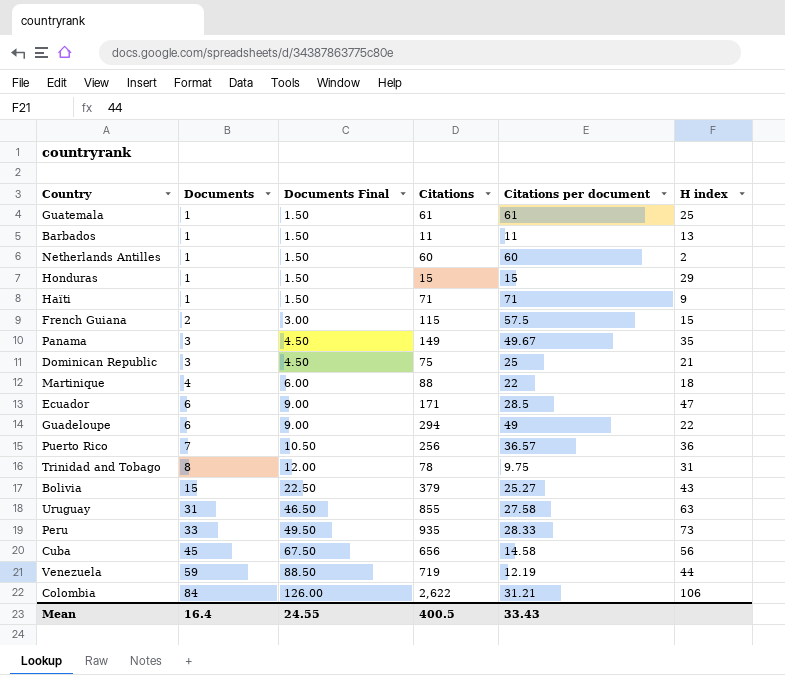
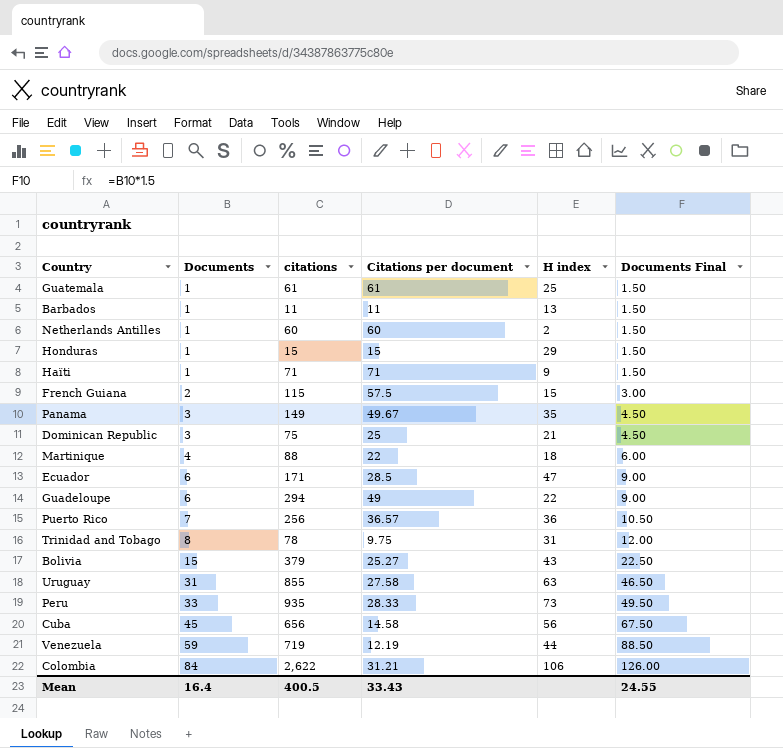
column name: Citations -> citations
column Documents Final | position: 3 -> 6

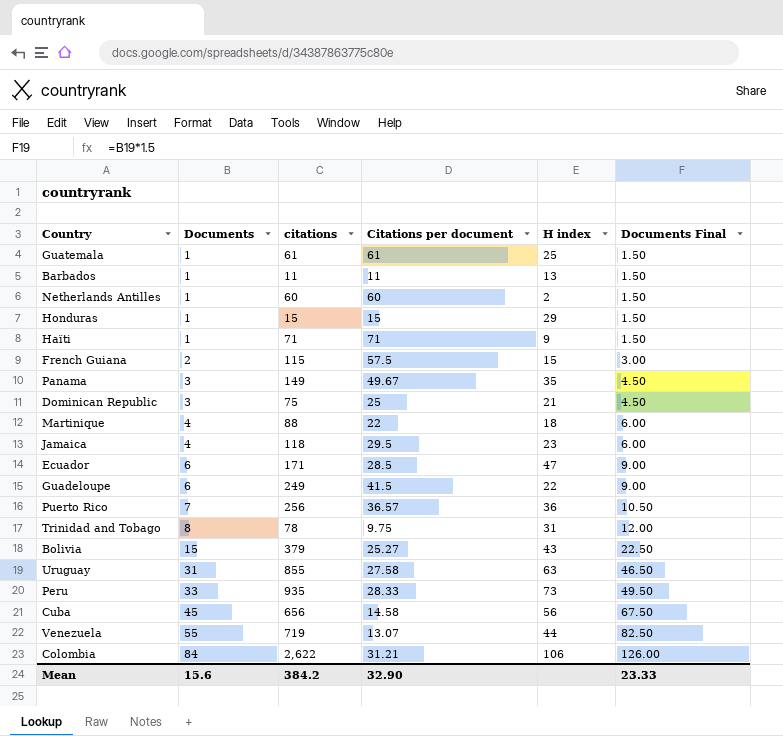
row Jamaica: none -> 4 | 118 | 29.5 | 23 | 6.00
Guadeloupe | citations: 294 -> 249
Guadeloupe | Citations per document: 49 -> 41.5
Venezuela | Documents: 59 -> 55
Venezuela | Citations per document: 12.19 -> 13.07
Venezuela | Documents Final: 88.50 -> 82.50
Mean | Documents: 16.4 -> 15.6
Mean | citations: 400.5 -> 384.2
Mean | Citations per document: 33.43 -> 32.90
Mean | Documents Final: 24.55 -> 23.33

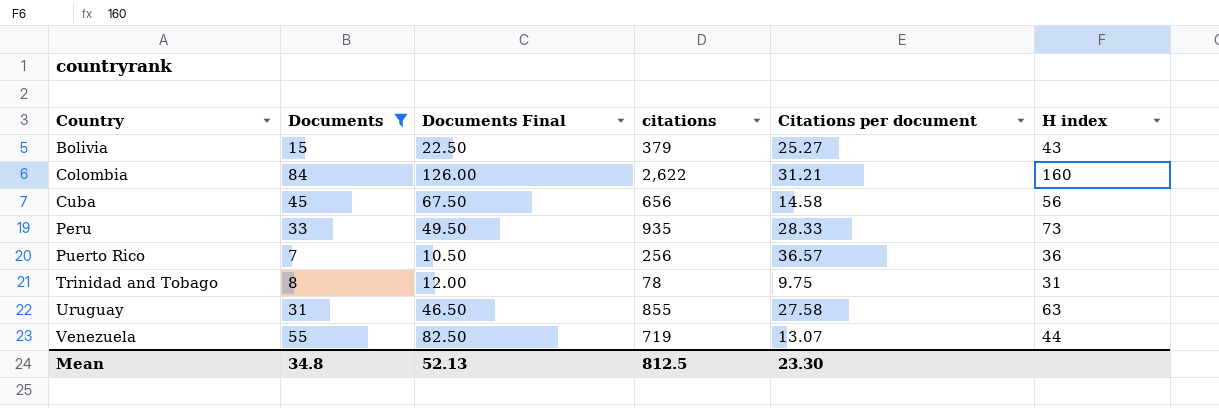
filter: none -> Documents >= 7
row order: Documents ascending -> Country ascending
column Documents Final | position: 6 -> 3
Colombia | H index: 106 -> 160
Mean | Documents: 15.6 -> 34.8
Mean | Documents Final: 23.33 -> 52.13
Mean | citations: 384.2 -> 812.5
Mean | Citations per document: 32.90 -> 23.30

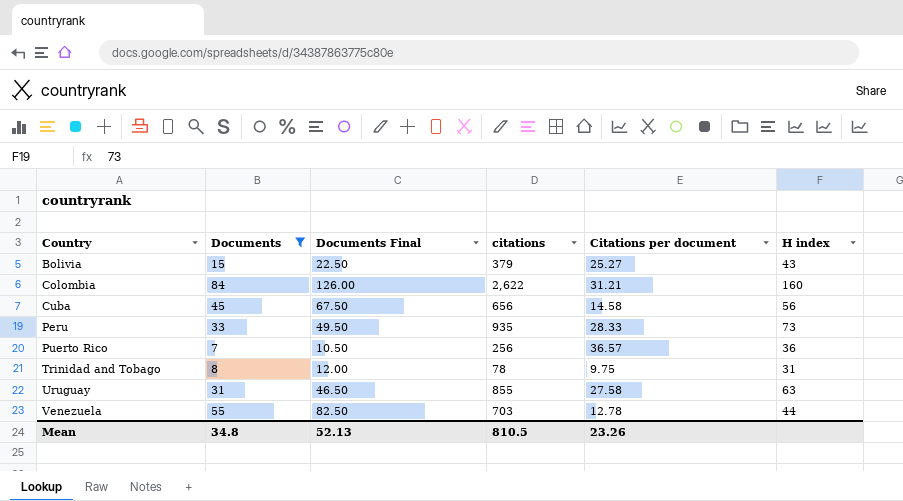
Venezuela | citations: 719 -> 703
Venezuela | Citations per document: 13.07 -> 12.78
Mean | citations: 812.5 -> 810.5
Mean | Citations per document: 23.30 -> 23.26

